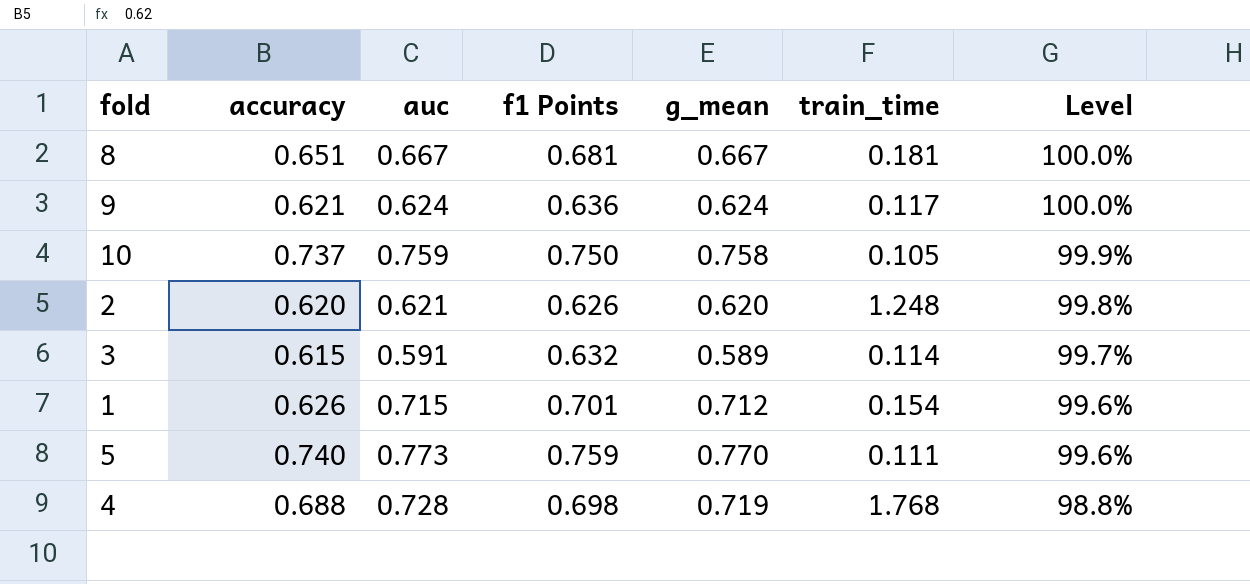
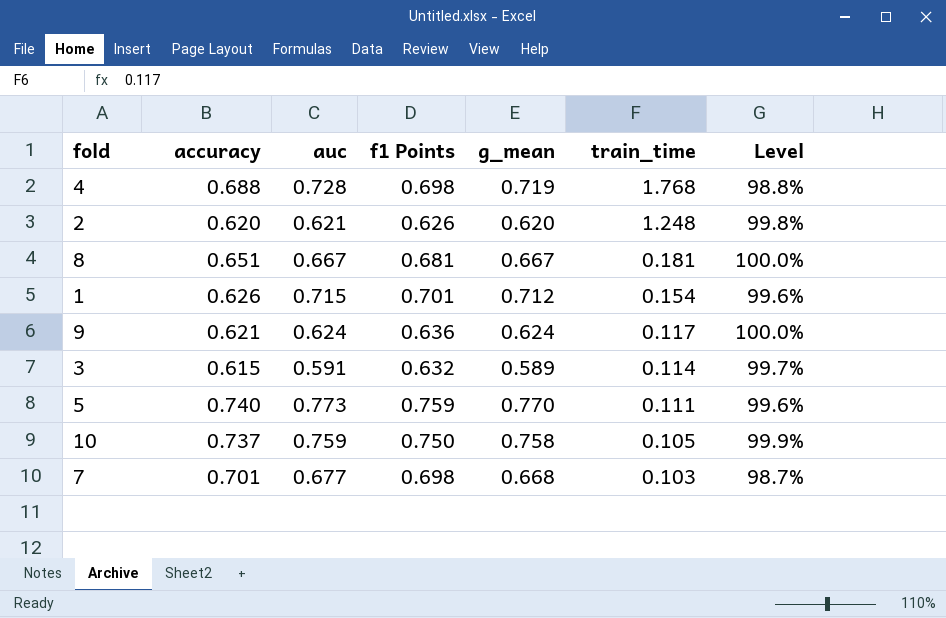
row order: Level descending -> train_time descending
row 7: none -> 0.701 | 0.677 | 0.698 | 0.668 | 0.103 | 98.7%

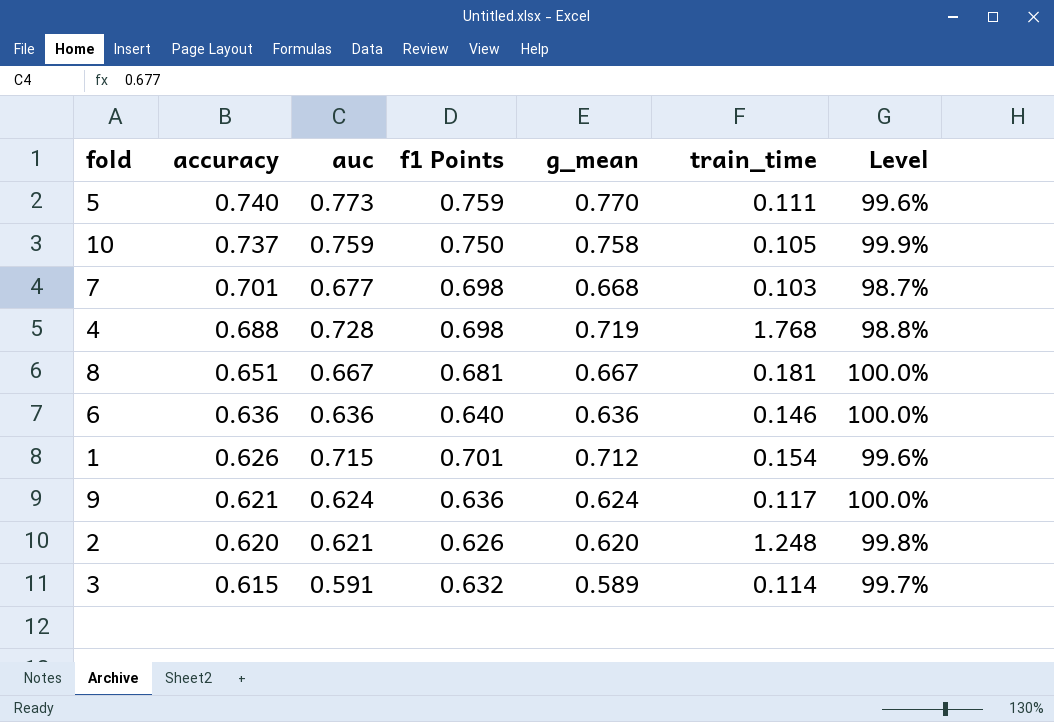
row order: train_time descending -> accuracy descending
row 6: none -> 0.636 | 0.636 | 0.640 | 0.636 | 0.146 | 100.0%

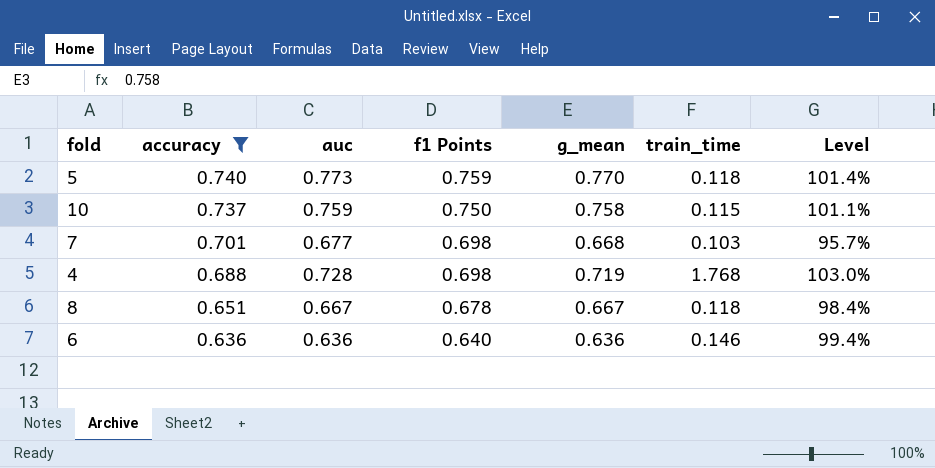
filter: none -> accuracy >= 0.636
column Level | formula: [g_mean] / [auc] -> [g_mean] / [f1 Points]
5 | train_time: 0.111 -> 0.118
10 | train_time: 0.105 -> 0.115
8 | f1 Points: 0.681 -> 0.678
8 | train_time: 0.181 -> 0.118

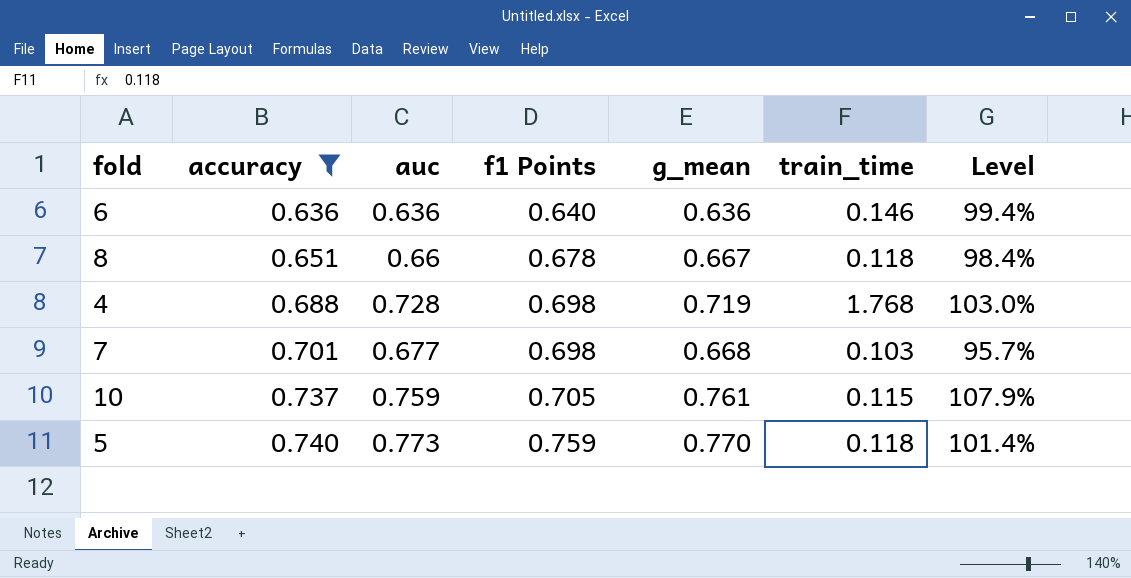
row order: accuracy descending -> accuracy ascending
8 | auc: 0.667 -> 0.66
10 | f1 Points: 0.750 -> 0.705
10 | g_mean: 0.758 -> 0.761
10 | Level: 101.1% -> 107.9%

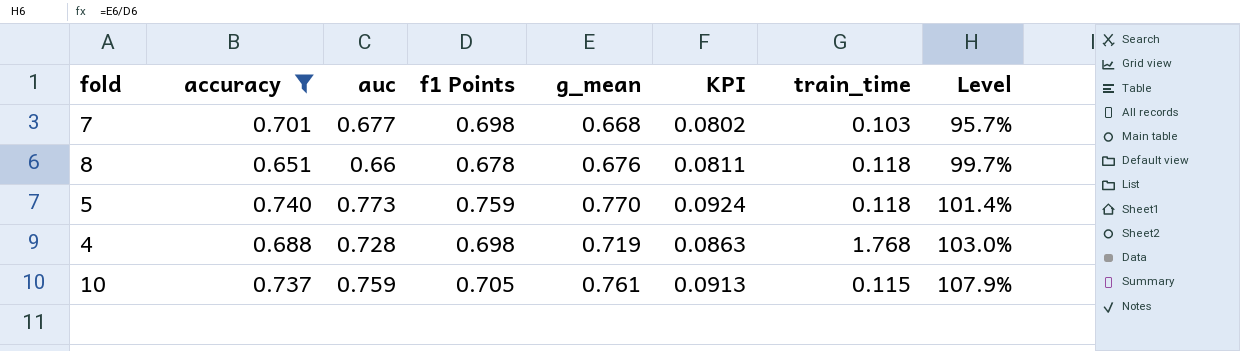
row order: accuracy ascending -> Level ascending
column KPI | formula: none -> [g_mean] * 0.12
row 6: 0.636 | 0.636 | 0.640 | 0.636 | 0.146 | 99.4% -> none
8 | g_mean: 0.667 -> 0.676
8 | Level: 98.4% -> 99.7%

